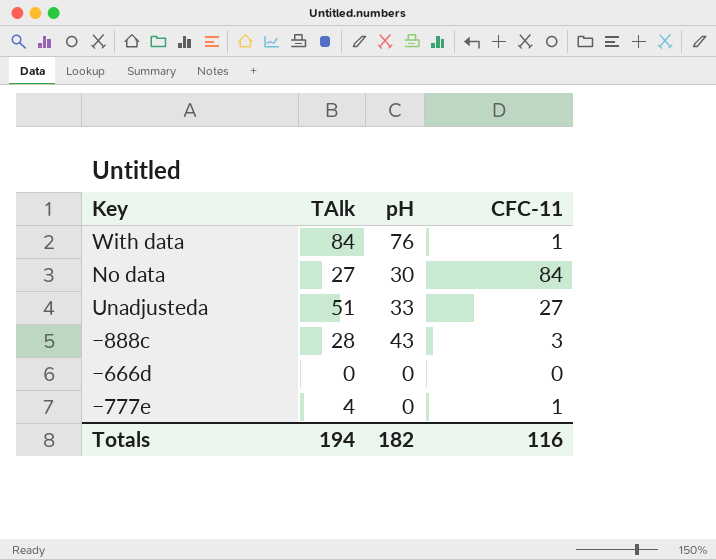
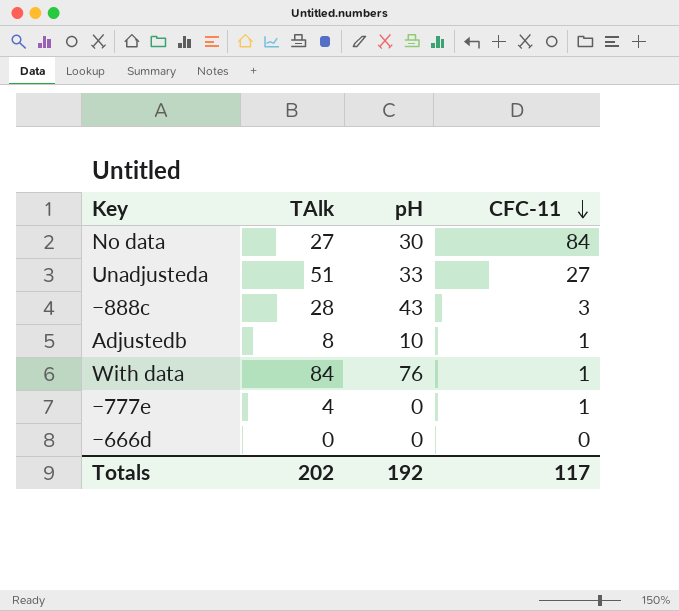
row order: none -> CFC-11 descending
row Adjustedb: none -> 8 | 10 | 1
Totals | TAlk: 194 -> 202
Totals | pH: 182 -> 192
Totals | CFC-11: 116 -> 117

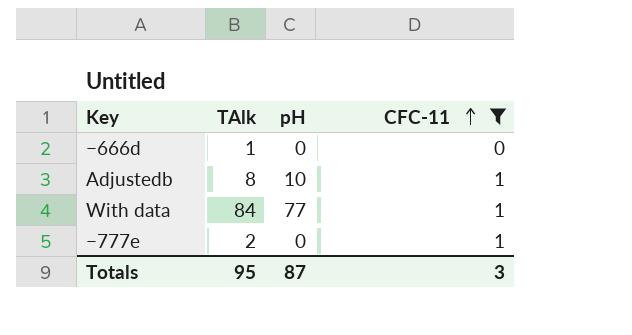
filter: none -> CFC-11 <= 1
row order: CFC-11 descending -> CFC-11 ascending
−666d | TAlk: 0 -> 1
With data | pH: 76 -> 77
−777e | TAlk: 4 -> 2
Totals | TAlk: 202 -> 95
Totals | pH: 192 -> 87
Totals | CFC-11: 117 -> 3

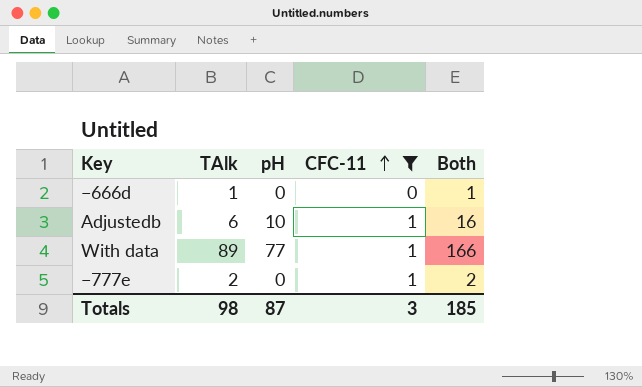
column Both | formula: none -> [TAlk] + [pH]
Adjustedb | TAlk: 8 -> 6
With data | TAlk: 84 -> 89
Totals | TAlk: 95 -> 98

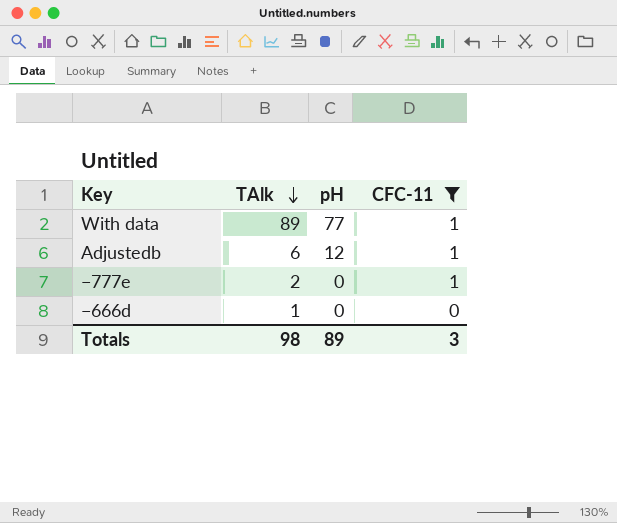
row order: CFC-11 ascending -> TAlk descending
column Both | formula: [TAlk] + [pH] -> none
Adjustedb | pH: 10 -> 12
Totals | pH: 87 -> 89

